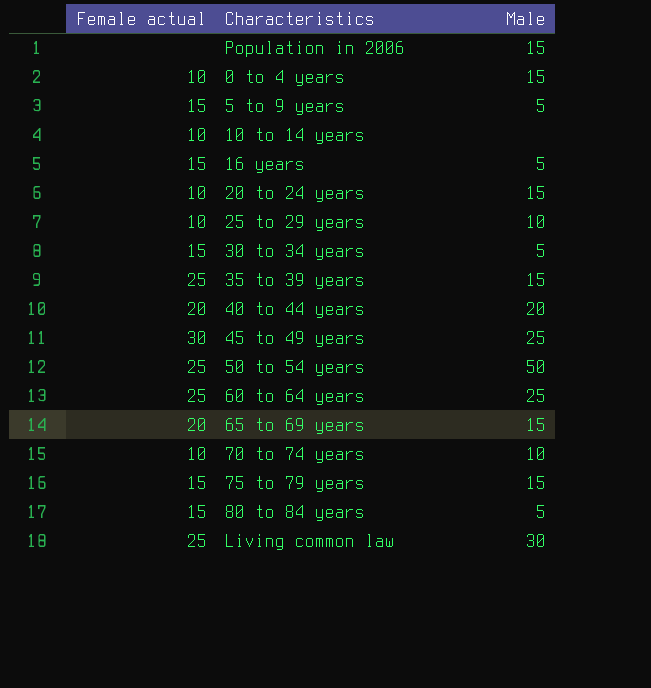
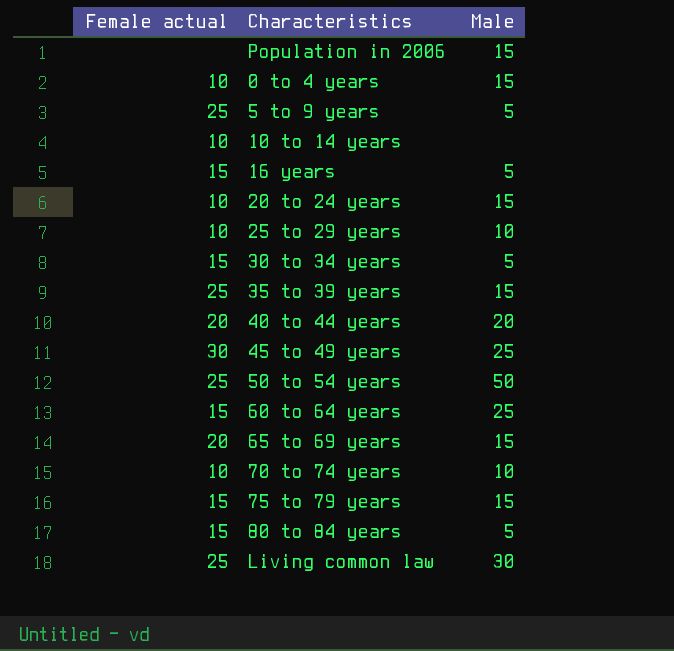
5 to 9 years | Female actual: 15 -> 25
60 to 64 years | Female actual: 25 -> 15

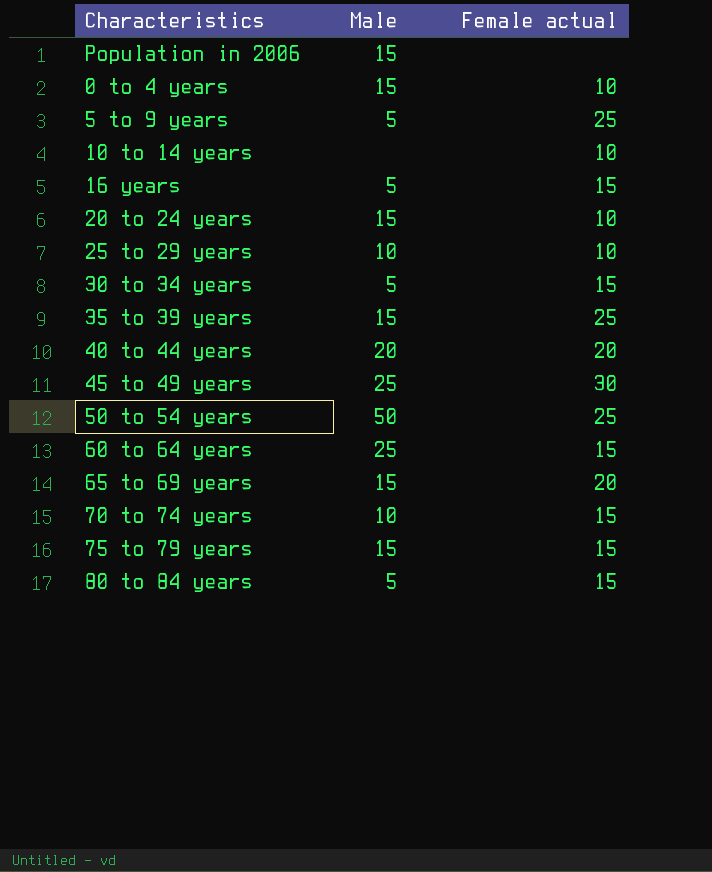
column Female actual | position: 1 -> 3
row Living common law: 25 | 30 -> none
70 to 74 years | Female actual: 10 -> 15

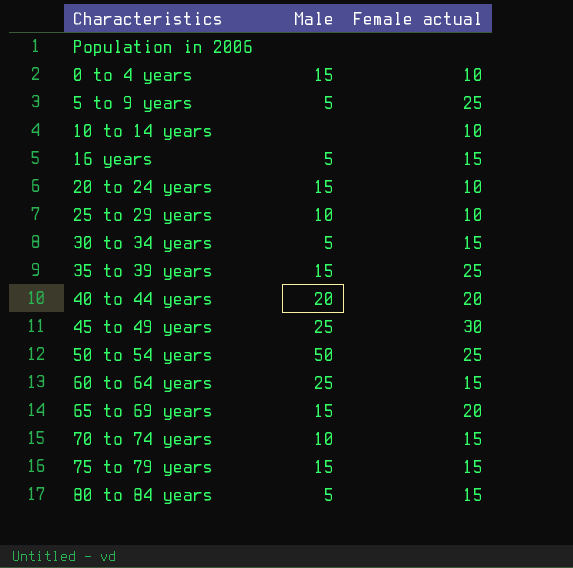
Population in 2006 | Male: 15 -> none

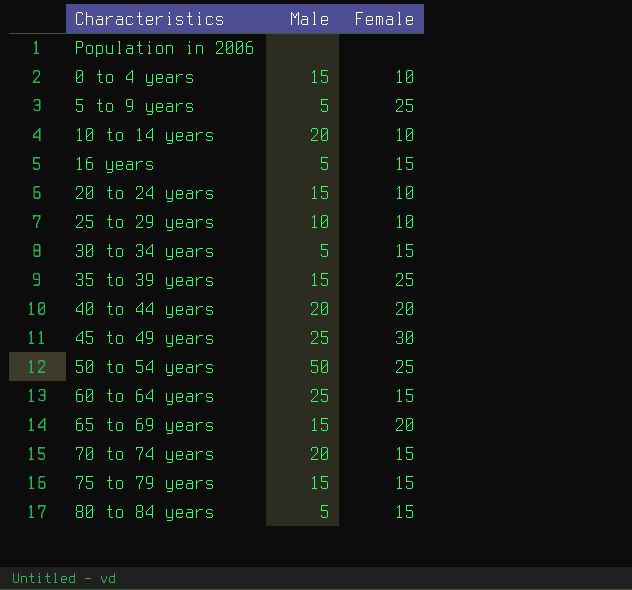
column name: Female actual -> Female
10 to 14 years | Male: none -> 20
70 to 74 years | Male: 10 -> 20

